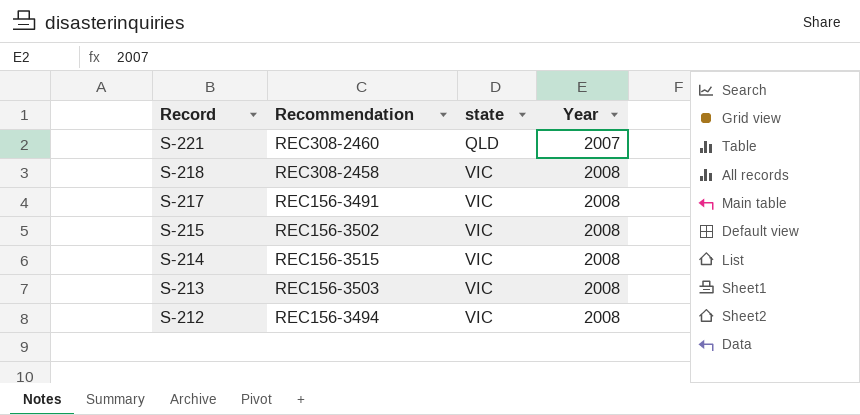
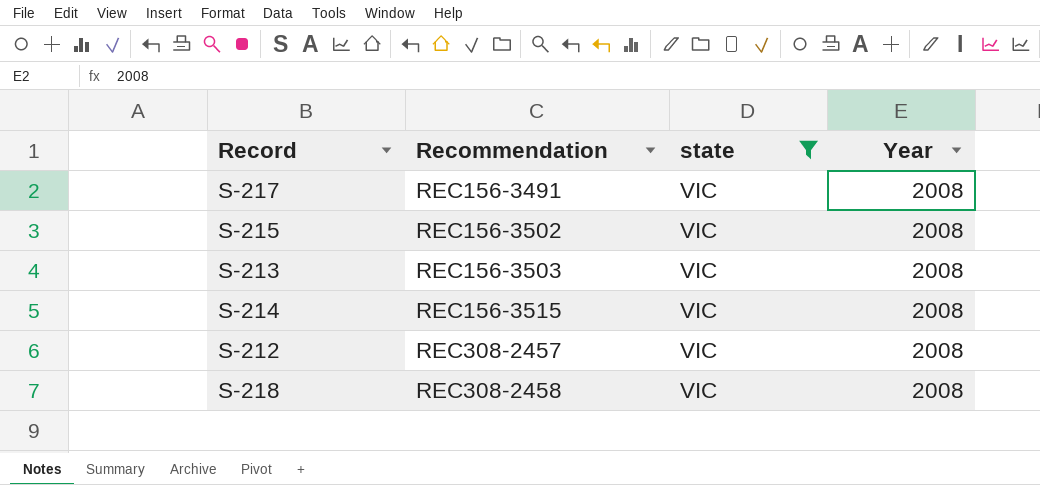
filter: none -> state = VIC
row order: Record descending -> Recommendation ascending
S-212 | Recommendation: REC156-3494 -> REC308-2457

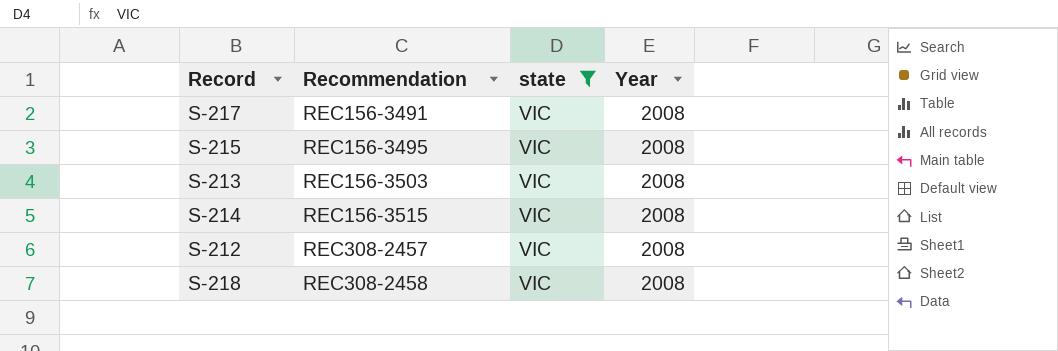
S-215 | Recommendation: REC156-3502 -> REC156-3495

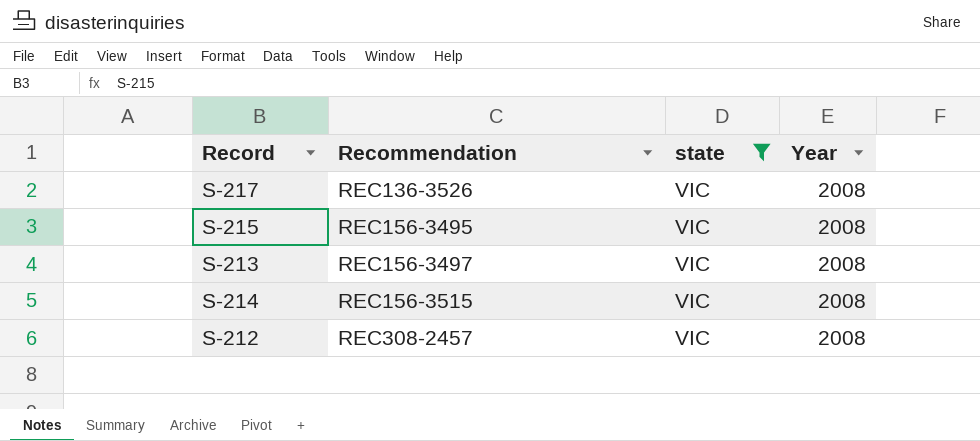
row S-218: REC308-2458 | VIC | 2008 -> none
S-217 | Recommendation: REC156-3491 -> REC136-3526
S-213 | Recommendation: REC156-3503 -> REC156-3497

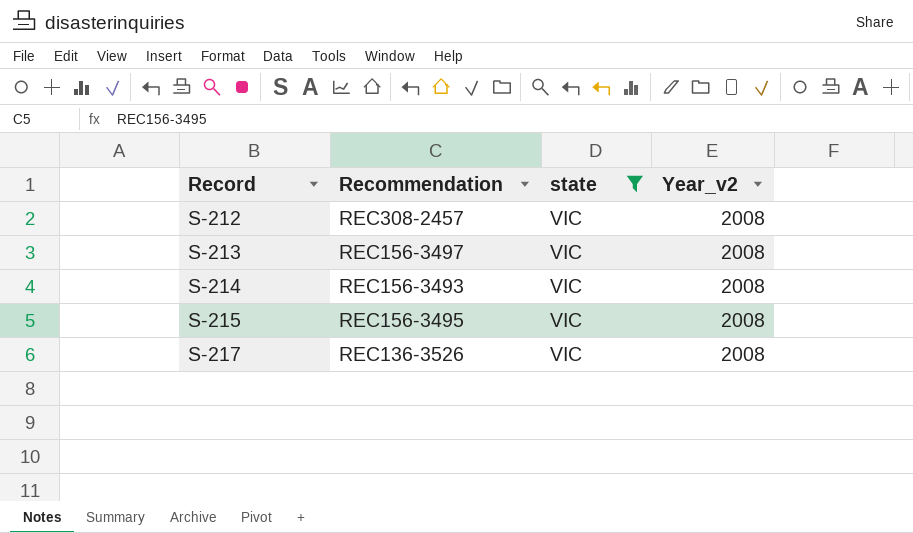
row order: Recommendation ascending -> Record ascending
column name: Year -> Year_v2
S-214 | Recommendation: REC156-3515 -> REC156-3493

